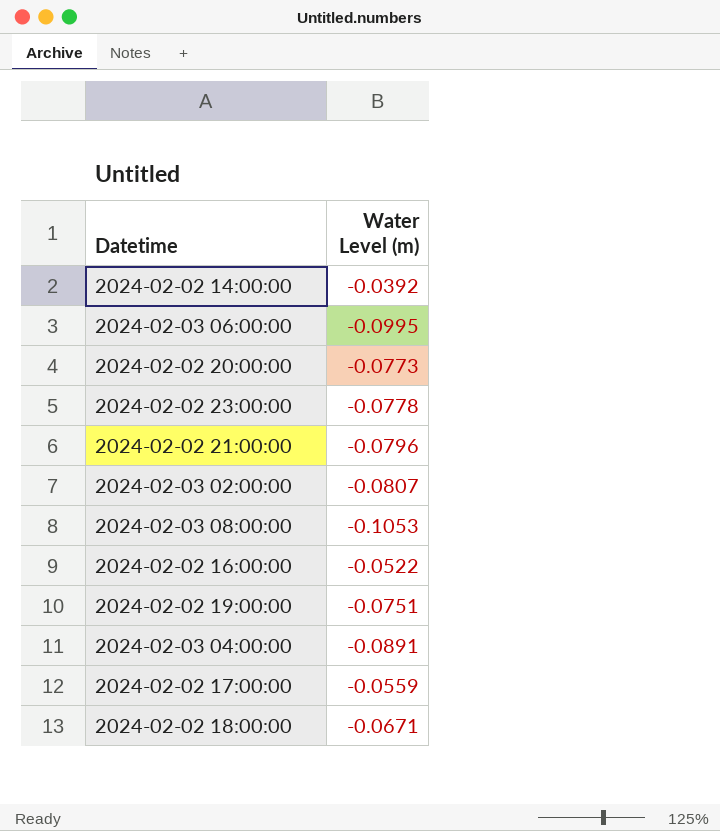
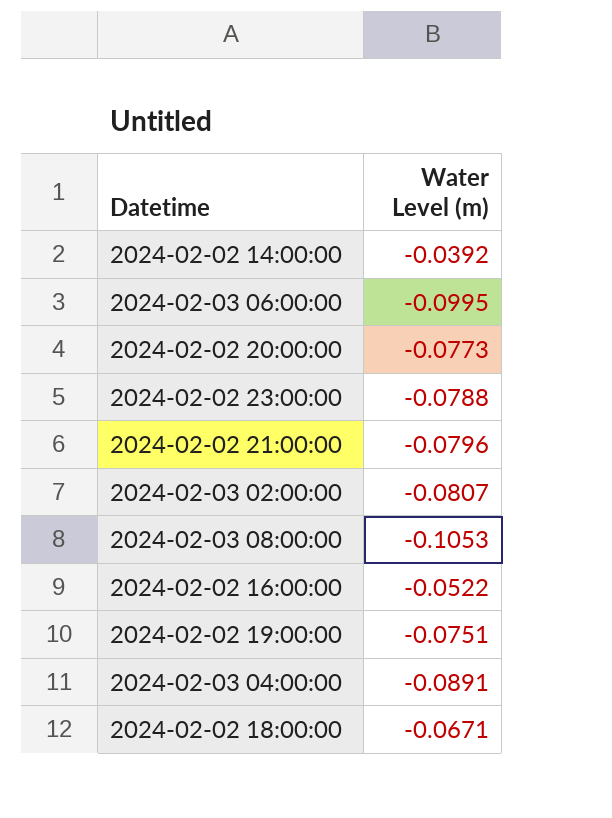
row 2024-02-02 17:00:00: -0.0559 -> none
2024-02-02 23:00:00 | Water Level (m): -0.0778 -> -0.0788

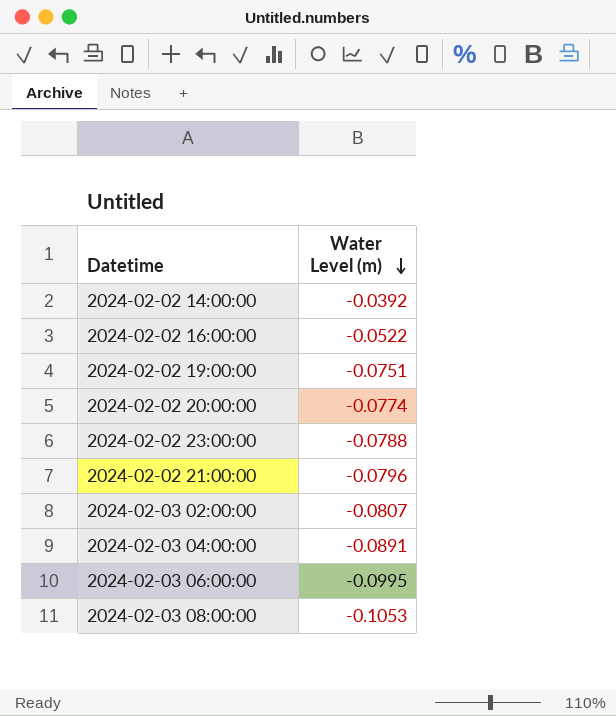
row order: none -> Water Level (m) descending
row 2024-02-02 18:00:00: -0.0671 -> none
2024-02-02 20:00:00 | Water Level (m): -0.0773 -> -0.0774

